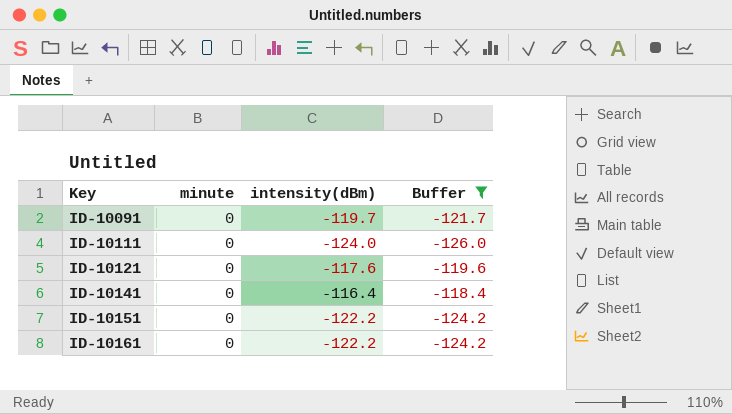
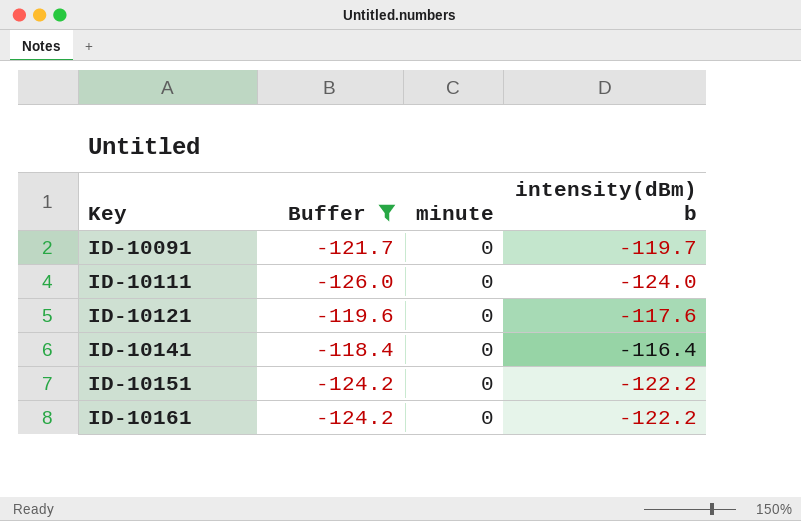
column Buffer | position: 4 -> 2
column name: intensity(dBm) -> intensity(dBm) b

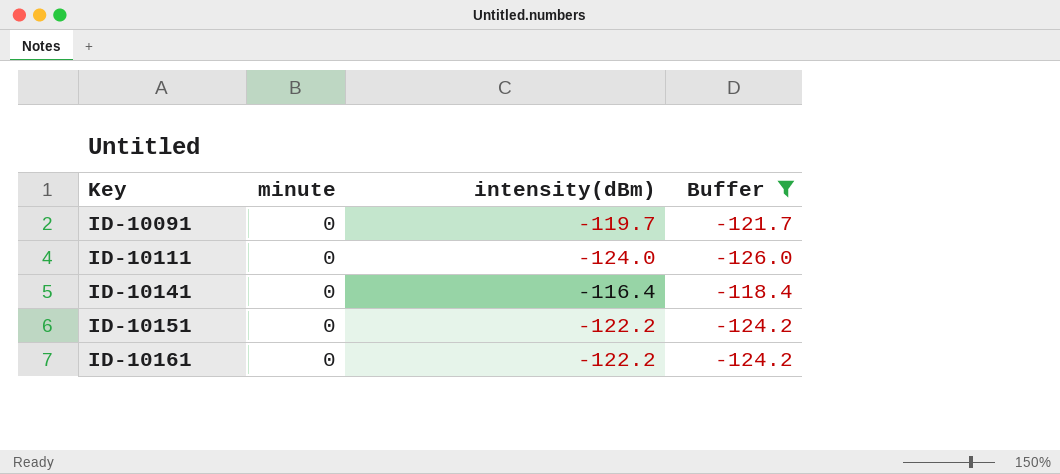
column name: intensity(dBm) b -> intensity(dBm)
column Buffer | position: 2 -> 4
row ID-10121: -119.6 | 0 | -117.6 -> none

